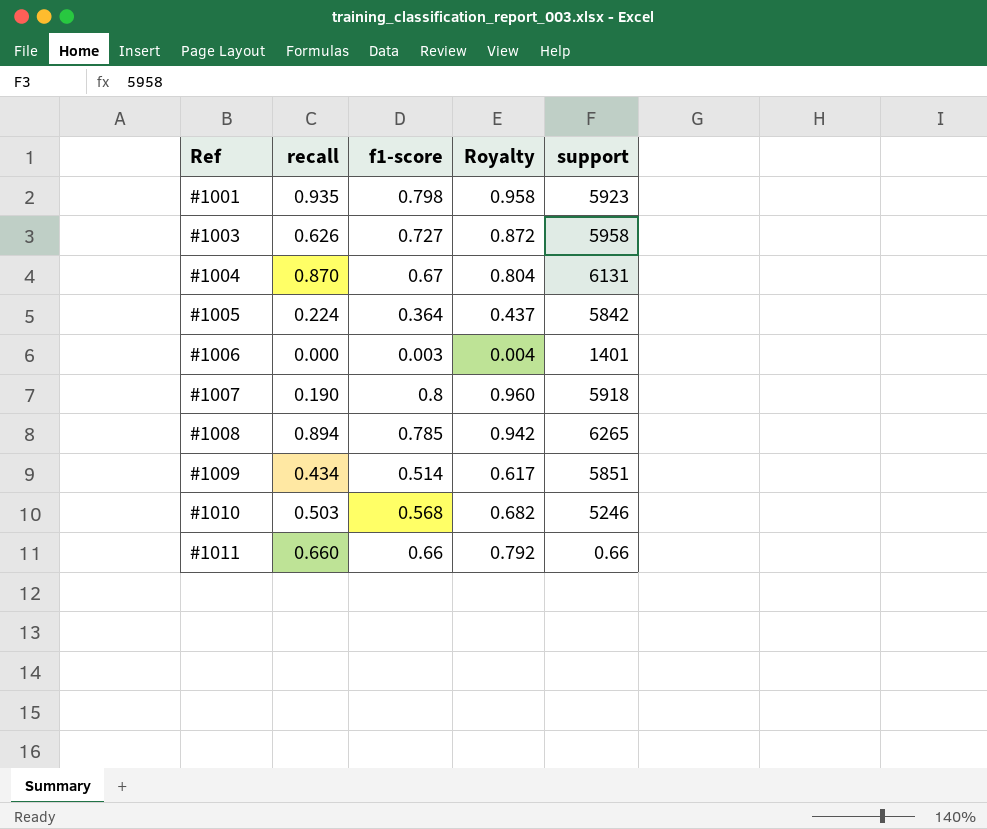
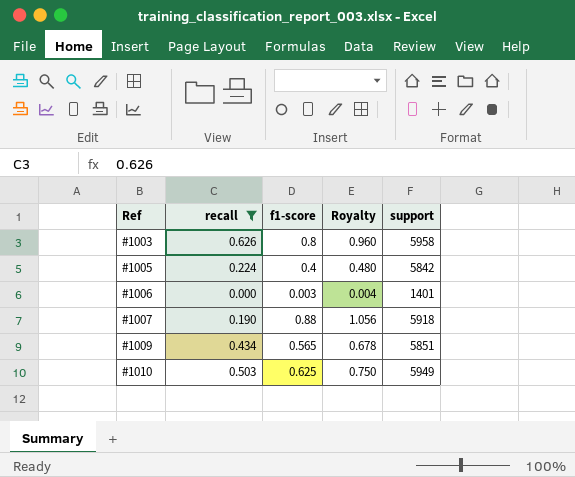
filter: none -> recall <= 0.626
#1003 | f1-score: 0.727 -> 0.8
#1003 | Royalty: 0.872 -> 0.960
#1005 | f1-score: 0.364 -> 0.4
#1005 | Royalty: 0.437 -> 0.480
#1007 | f1-score: 0.8 -> 0.88
#1007 | Royalty: 0.960 -> 1.056
#1009 | f1-score: 0.514 -> 0.565
#1009 | Royalty: 0.617 -> 0.678
#1010 | f1-score: 0.568 -> 0.625
#1010 | Royalty: 0.682 -> 0.750
#1010 | support: 5246 -> 5949

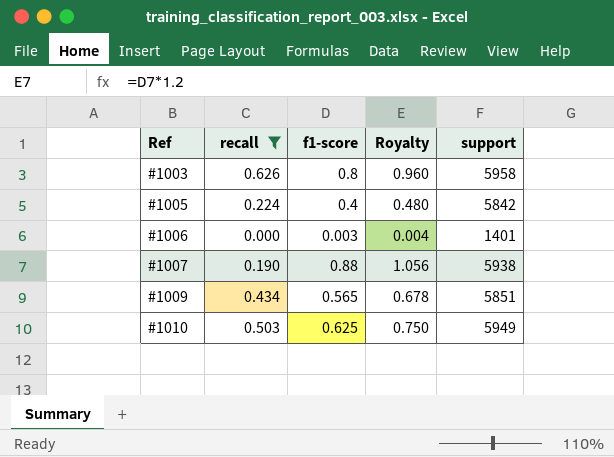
#1007 | support: 5918 -> 5938

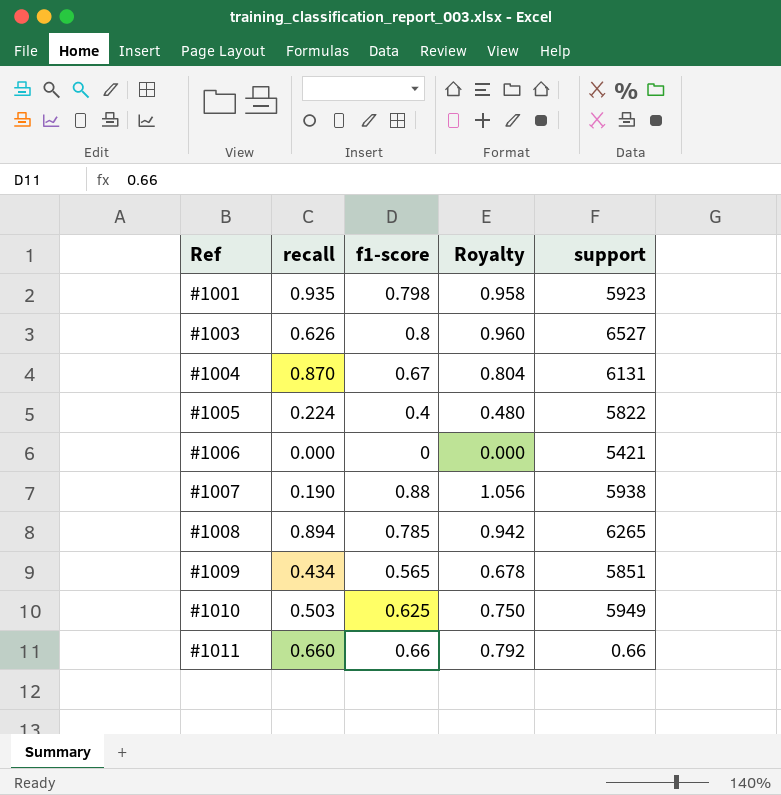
filter: recall <= 0.626 -> none
#1003 | support: 5958 -> 6527
#1005 | support: 5842 -> 5822
#1006 | f1-score: 0.003 -> 0
#1006 | Royalty: 0.004 -> 0.000
#1006 | support: 1401 -> 5421

